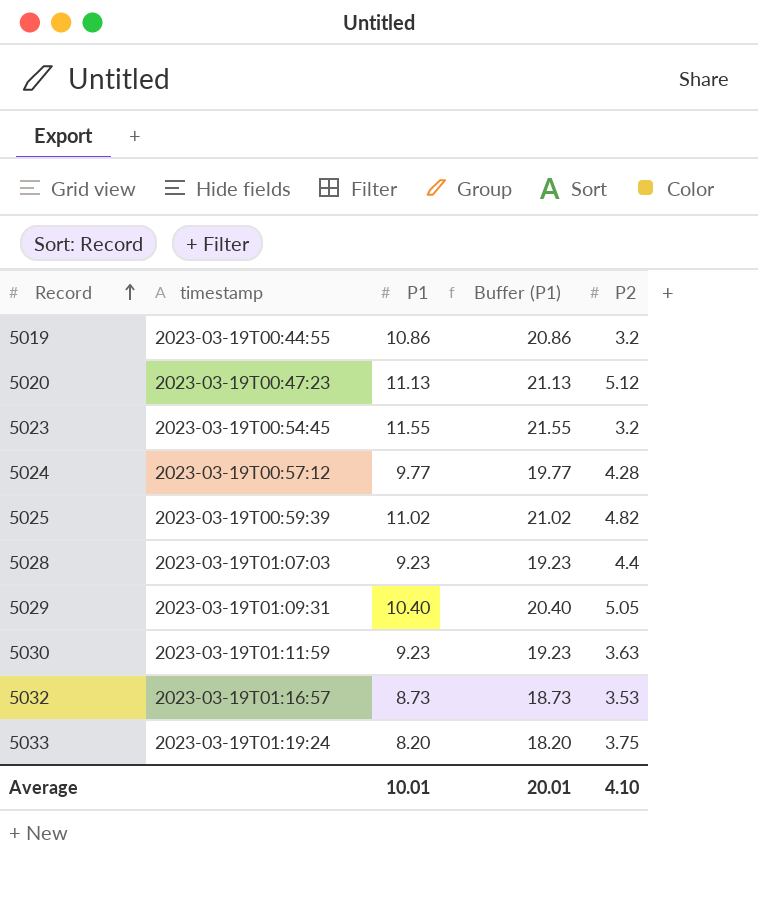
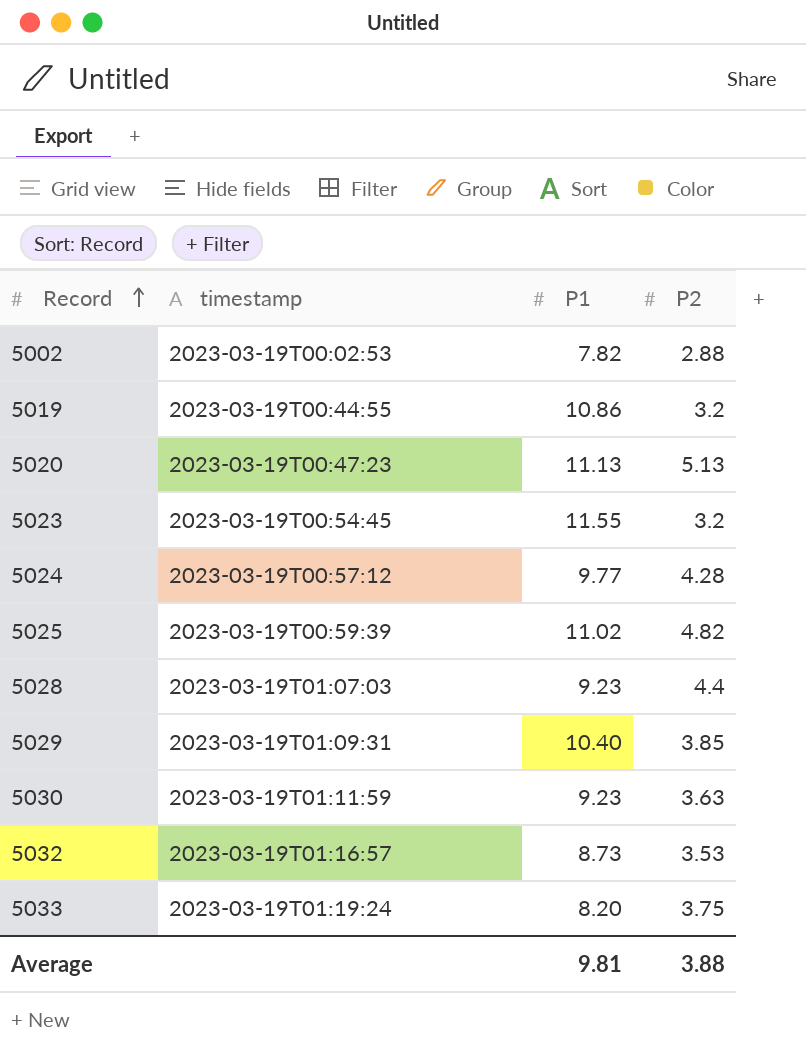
column Buffer (P1) | formula: [P1] + 10 -> none
row 5002: none -> 2023-03-19T00:02:53 | 7.82 | 2.88
5020 | P2: 5.12 -> 5.13
5029 | P2: 5.05 -> 3.85
Average | P1: 10.01 -> 9.81
Average | P2: 4.10 -> 3.88

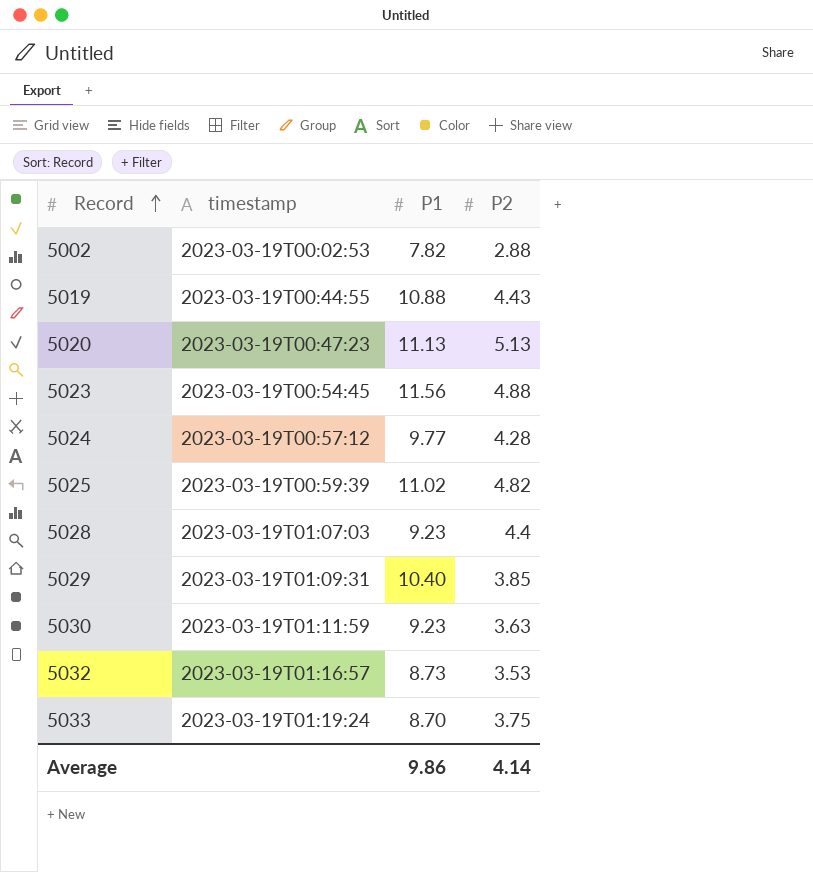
5019 | P1: 10.86 -> 10.88
5019 | P2: 3.2 -> 4.43
5023 | P1: 11.55 -> 11.56
5023 | P2: 3.2 -> 4.88
5033 | P1: 8.20 -> 8.70
Average | P1: 9.81 -> 9.86
Average | P2: 3.88 -> 4.14

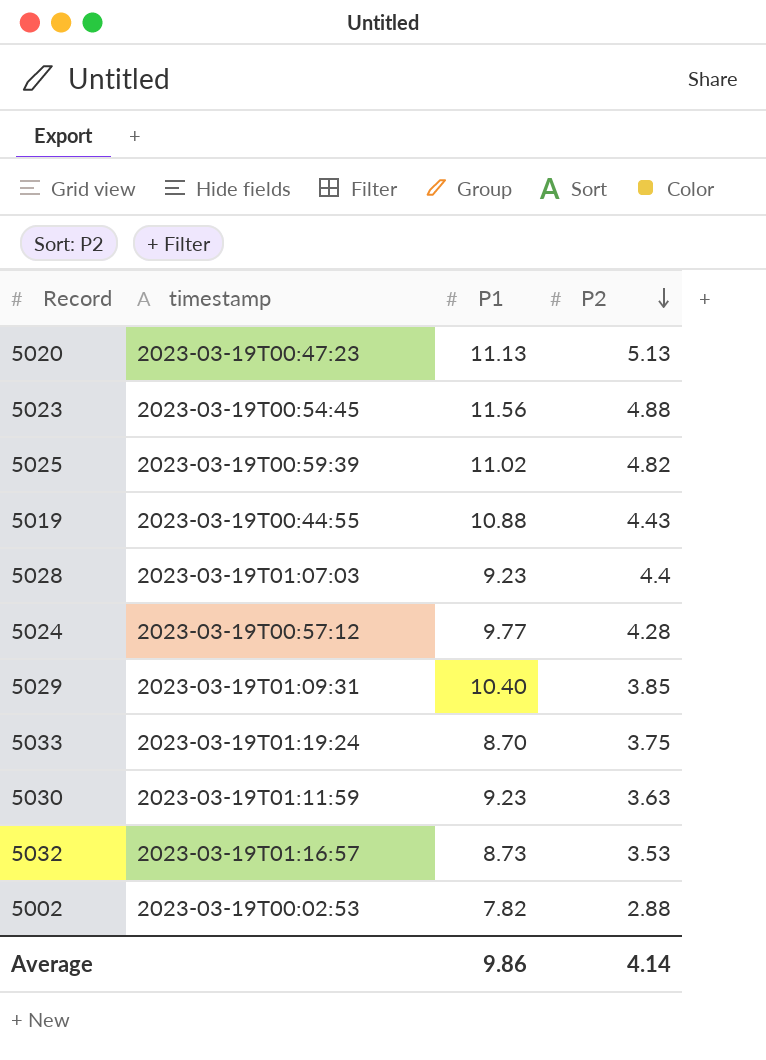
row order: Record ascending -> P2 descending

